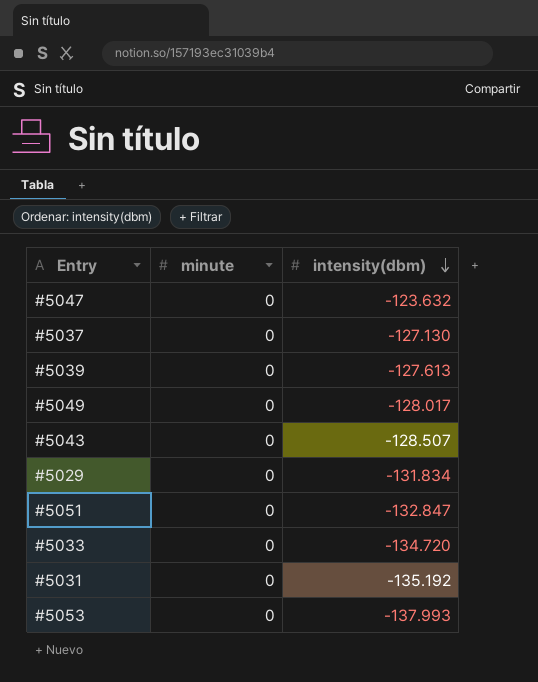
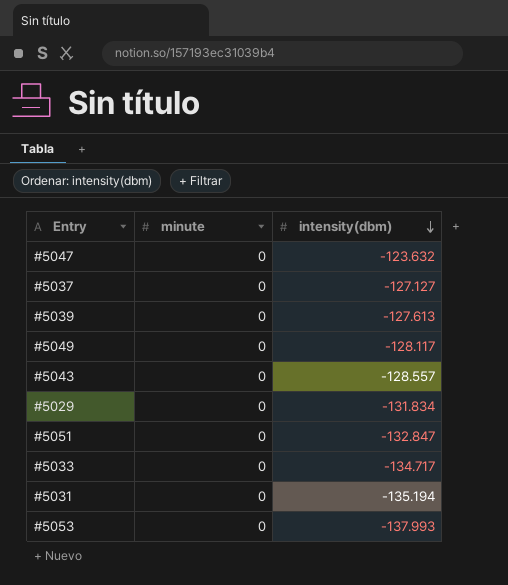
#5037 | intensity(dbm): -127.130 -> -127.127
#5049 | intensity(dbm): -128.017 -> -128.117
#5043 | intensity(dbm): -128.507 -> -128.557
#5033 | intensity(dbm): -134.720 -> -134.717
#5031 | intensity(dbm): -135.192 -> -135.194

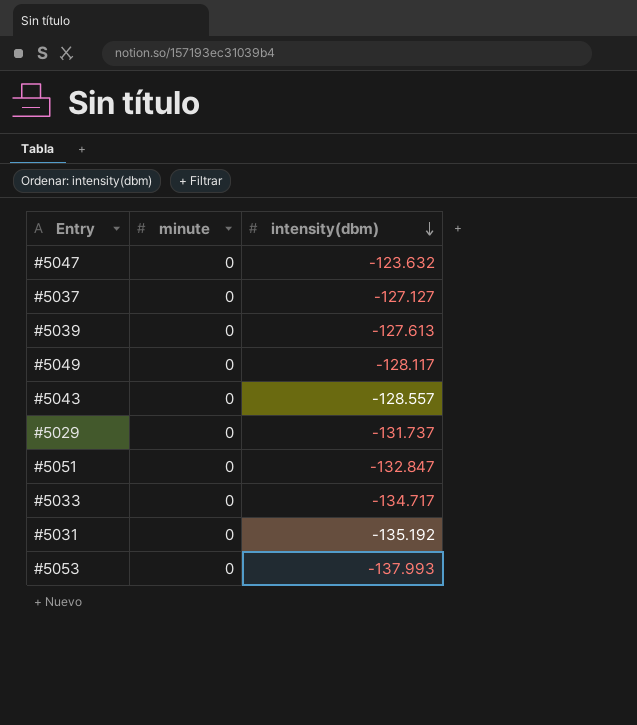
#5029 | intensity(dbm): -131.834 -> -131.737
#5031 | intensity(dbm): -135.194 -> -135.192

